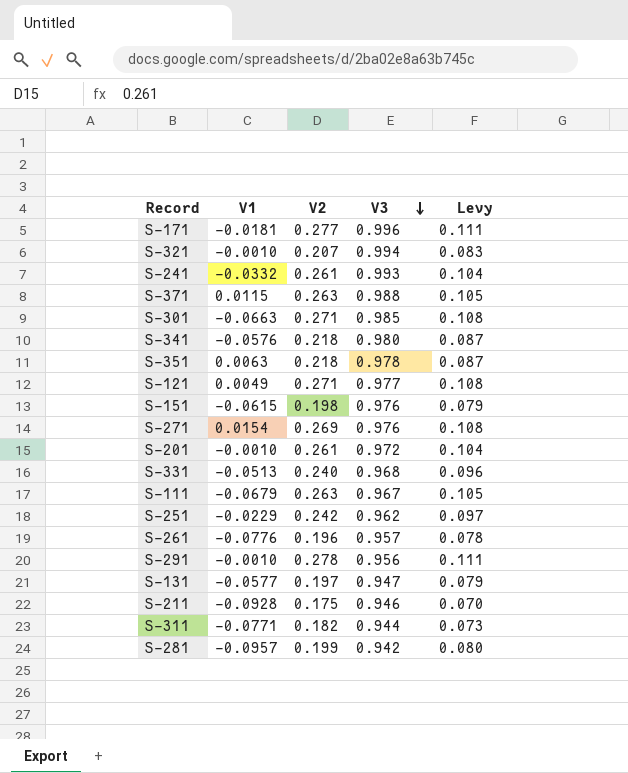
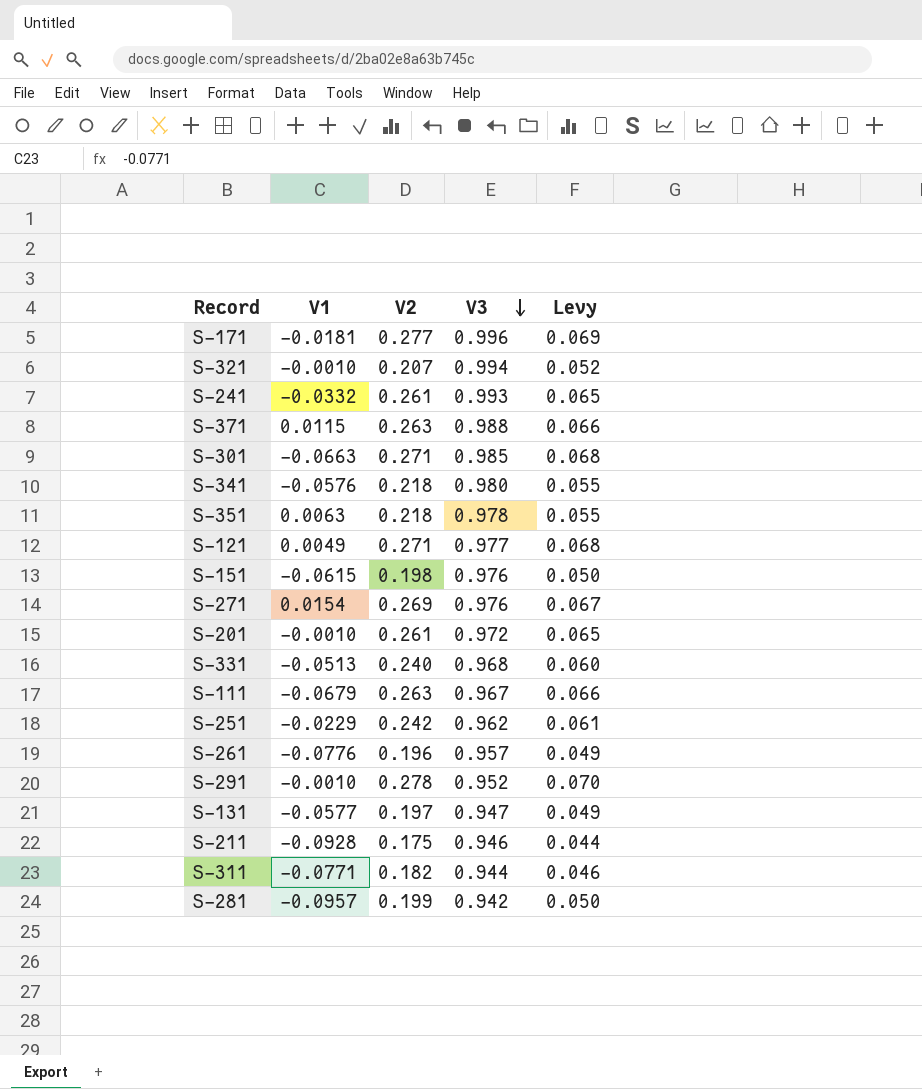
column Levy | formula: [V2] * 0.4 -> [V2] * 0.25
S-291 | V3: 0.956 -> 0.952

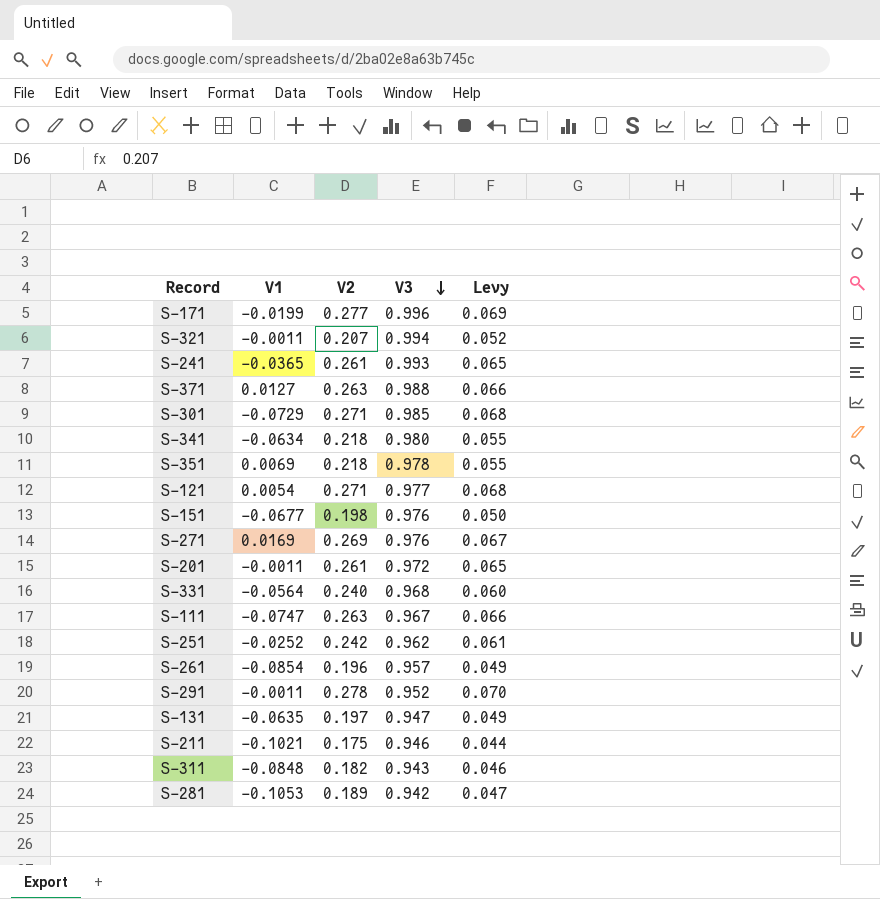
S-171 | V1: -0.0181 -> -0.0199
S-321 | V1: -0.0010 -> -0.0011
S-241 | V1: -0.0332 -> -0.0365
S-371 | V1: 0.0115 -> 0.0127
S-301 | V1: -0.0663 -> -0.0729
S-341 | V1: -0.0576 -> -0.0634
S-351 | V1: 0.0063 -> 0.0069
S-121 | V1: 0.0049 -> 0.0054
S-151 | V1: -0.0615 -> -0.0677
S-271 | V1: 0.0154 -> 0.0169
S-201 | V1: -0.0010 -> -0.0011
S-331 | V1: -0.0513 -> -0.0564
S-111 | V1: -0.0679 -> -0.0747
S-251 | V1: -0.0229 -> -0.0252
S-261 | V1: -0.0776 -> -0.0854
S-291 | V1: -0.0010 -> -0.0011
S-131 | V1: -0.0577 -> -0.0635
S-211 | V1: -0.0928 -> -0.1021
S-311 | V1: -0.0771 -> -0.0848
S-311 | V3: 0.944 -> 0.943
S-281 | V1: -0.0957 -> -0.1053
S-281 | V2: 0.199 -> 0.189
S-281 | Levy: 0.050 -> 0.047

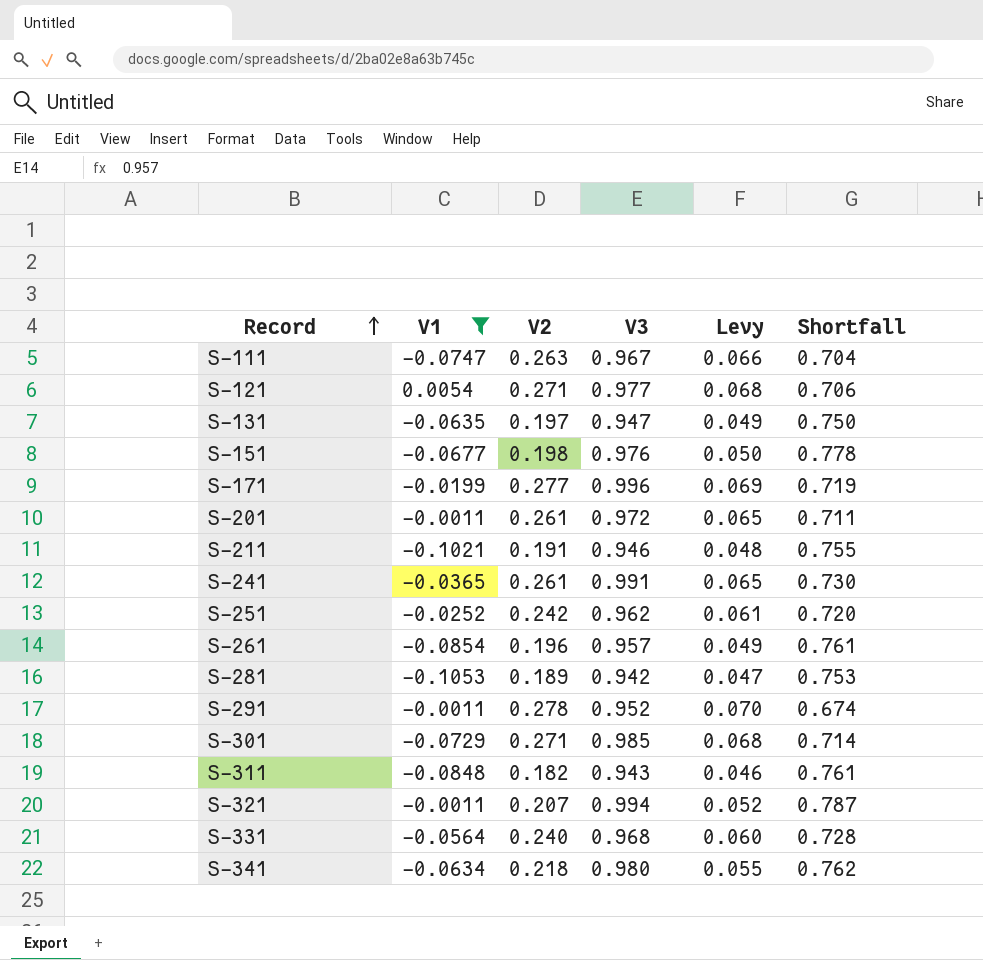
filter: none -> V1 <= 0.0054
row order: V3 descending -> Record ascending
column Shortfall | formula: none -> [V3] - [V2]
S-211 | V2: 0.175 -> 0.191
S-211 | Levy: 0.044 -> 0.048
S-241 | V3: 0.993 -> 0.991

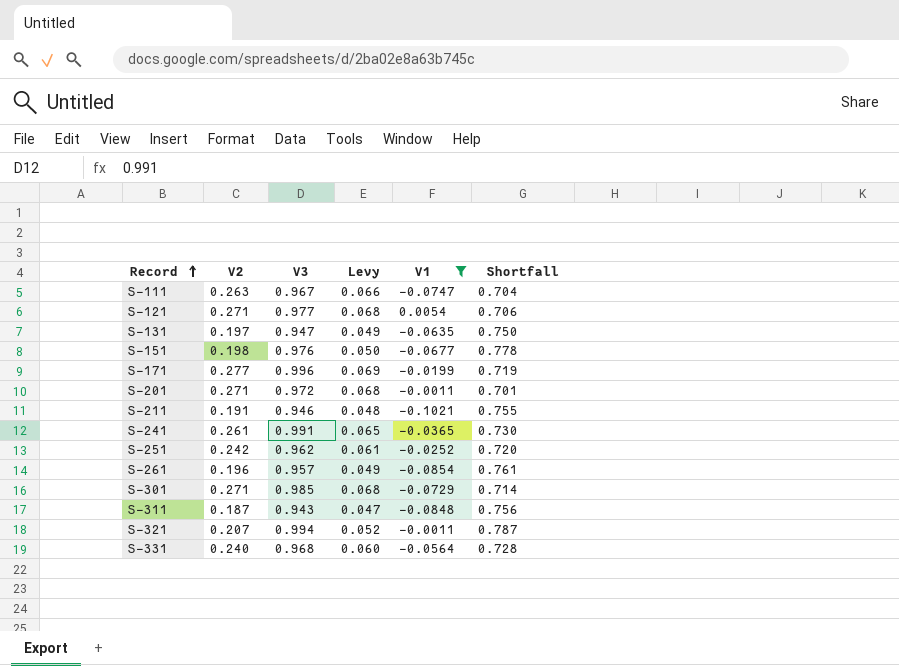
column V1 | position: 2 -> 5
row S-281: -0.1053 | 0.189 | 0.942 | 0.047 | 0.753 -> none
row S-291: -0.0011 | 0.278 | 0.952 | 0.070 | 0.674 -> none
row S-341: -0.0634 | 0.218 | 0.980 | 0.055 | 0.762 -> none
S-201 | V2: 0.261 -> 0.271
S-201 | Levy: 0.065 -> 0.068
S-201 | Shortfall: 0.711 -> 0.701
S-311 | V2: 0.182 -> 0.187
S-311 | Levy: 0.046 -> 0.047
S-311 | Shortfall: 0.761 -> 0.756

